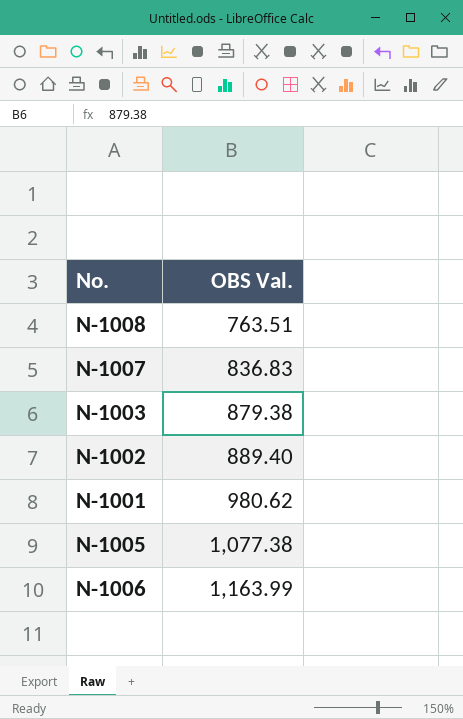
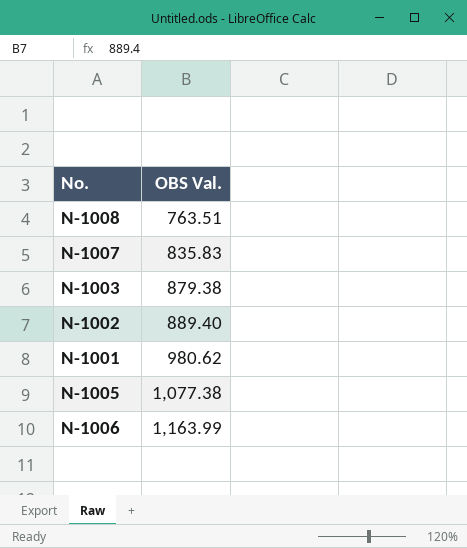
N-1007 | OBS Val.: 836.83 -> 835.83

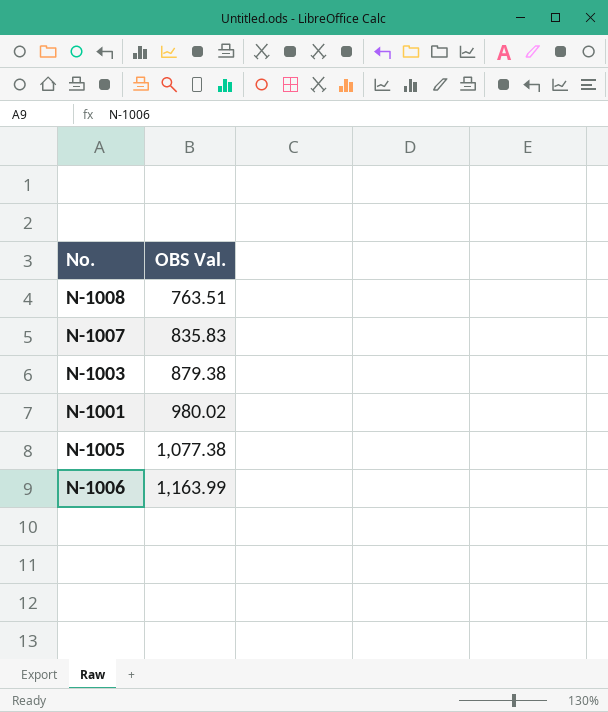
row N-1002: 889.40 -> none
N-1001 | OBS Val.: 980.62 -> 980.02

